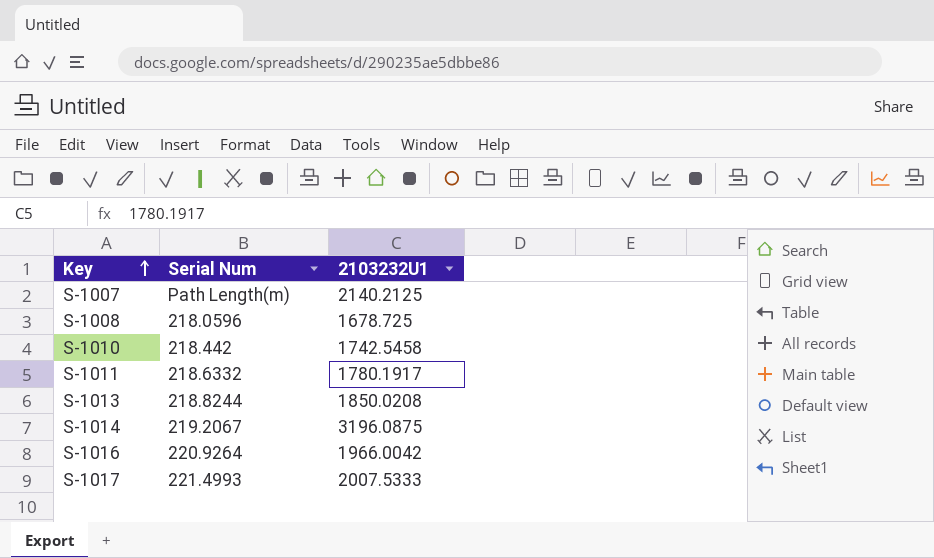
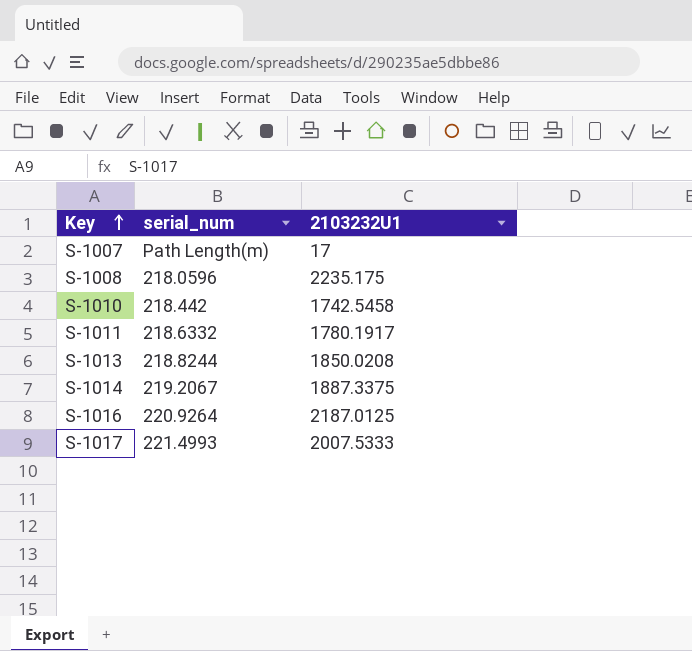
column name: Serial Num -> serial_num
S-1007 | 2103232U1: 2140.2125 -> 17
S-1008 | 2103232U1: 1678.725 -> 2235.175
S-1014 | 2103232U1: 3196.0875 -> 1887.3375
S-1016 | 2103232U1: 1966.0042 -> 2187.0125

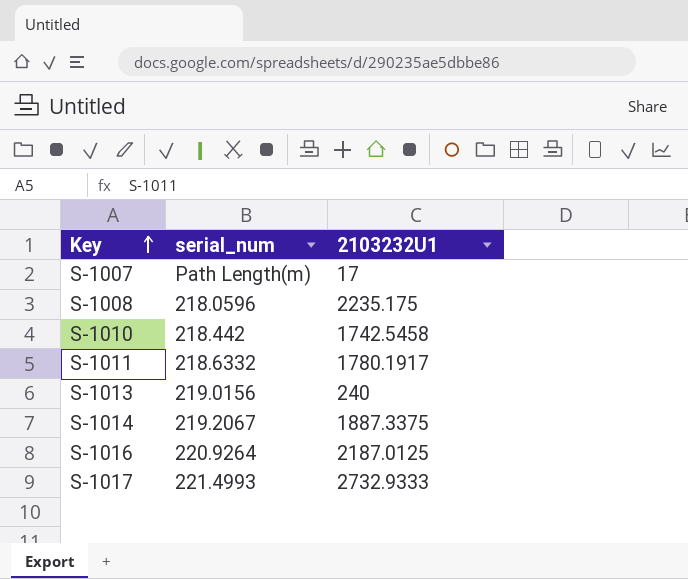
S-1013 | serial_num: 218.8244 -> 219.0156
S-1013 | 2103232U1: 1850.0208 -> 240
S-1017 | 2103232U1: 2007.5333 -> 2732.9333

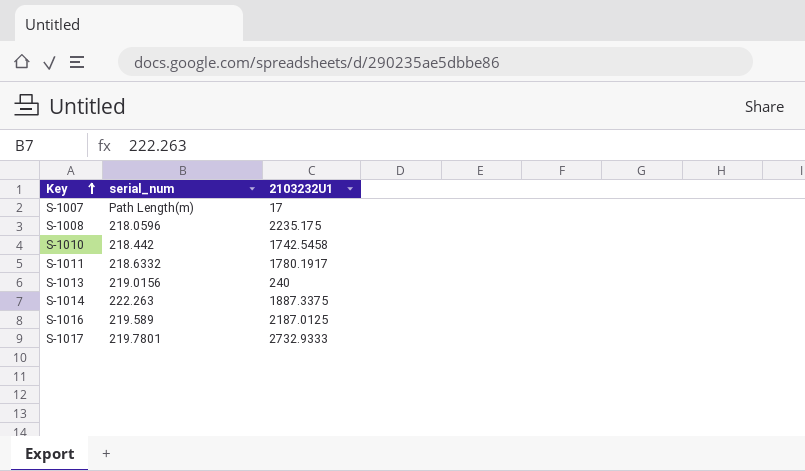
S-1014 | serial_num: 219.2067 -> 222.263
S-1016 | serial_num: 220.9264 -> 219.589
S-1017 | serial_num: 221.4993 -> 219.7801

